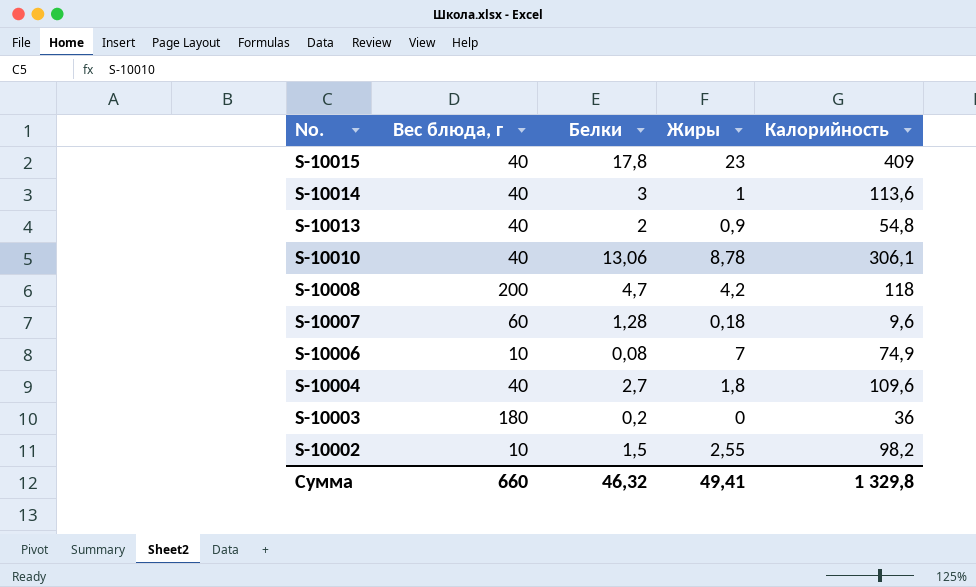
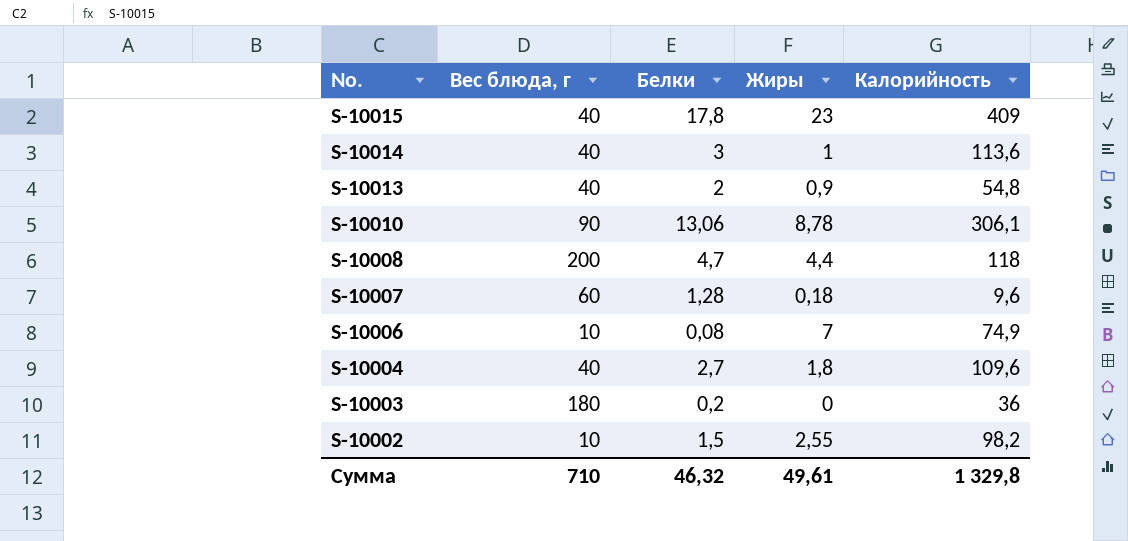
S-10010 | Вес блюда, г: 40 -> 90
S-10008 | Жиры: 4,2 -> 4,4
Сумма | Вес блюда, г: 660 -> 710
Сумма | Жиры: 49,41 -> 49,61

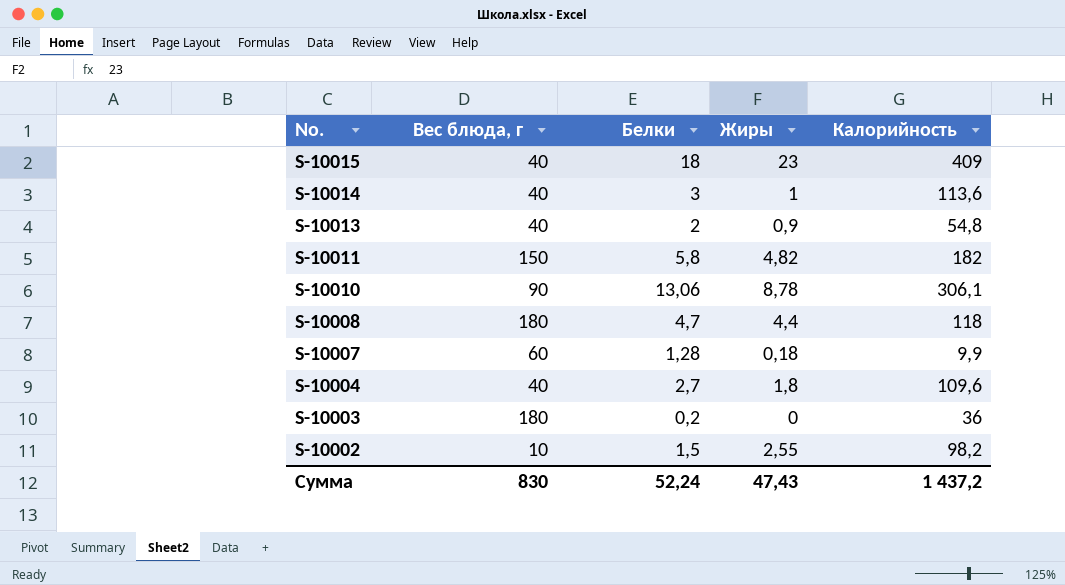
row S-10006: 10 | 0,08 | 7 | 74,9 -> none
S-10015 | Белки: 17,8 -> 18
row S-10011: none -> 150 | 5,8 | 4,82 | 182
S-10008 | Вес блюда, г: 200 -> 180
S-10007 | Калорийность: 9,6 -> 9,9
Сумма | Вес блюда, г: 710 -> 830
Сумма | Белки: 46,32 -> 52,24
Сумма | Жиры: 49,61 -> 47,43
Сумма | Калорийность: 1 329,8 -> 1 437,2

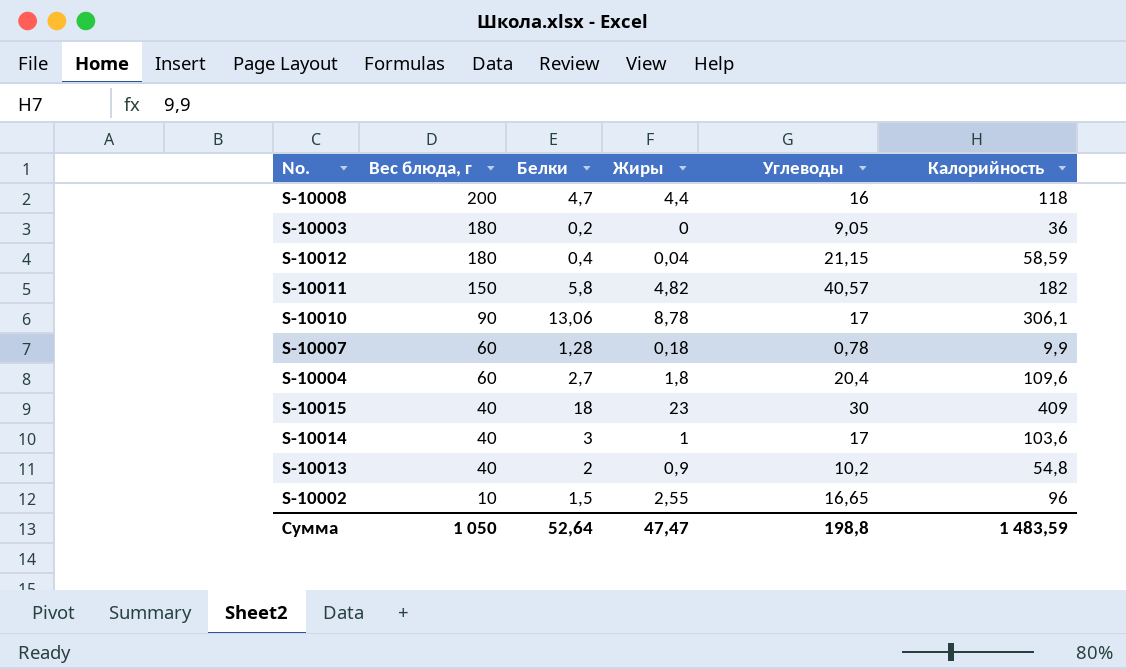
row order: No. descending -> Вес блюда, г descending
column Углеводы | position: none -> 5
S-10008 | Вес блюда, г: 180 -> 200
row S-10012: none -> 180 | 0,4 | 0,04 | 21,15 | 58,59
S-10004 | Вес блюда, г: 40 -> 60
S-10014 | Калорийность: 113,6 -> 103,6
S-10002 | Калорийность: 98,2 -> 96
Сумма | Вес блюда, г: 830 -> 1 050
Сумма | Белки: 52,24 -> 52,64
Сумма | Жиры: 47,43 -> 47,47
Сумма | Калорийность: 1 437,2 -> 1 483,59

